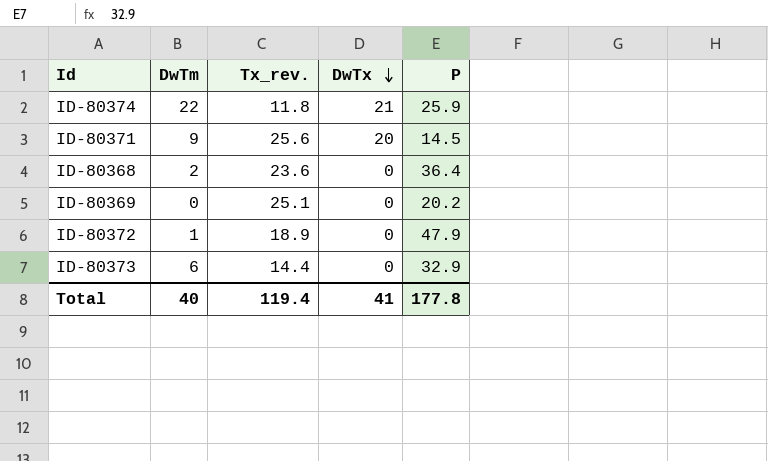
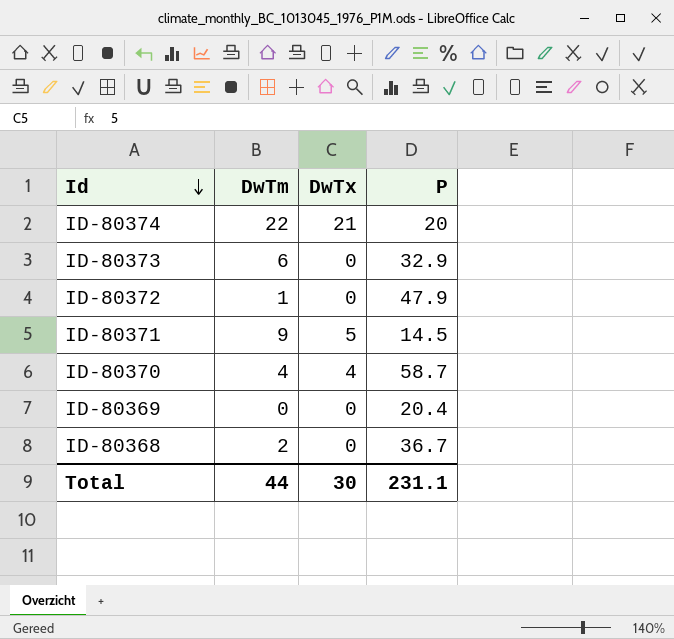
row order: DwTx descending -> Id descending
column Tx_rev. | position: 3 -> none
ID-80374 | P: 25.9 -> 20
ID-80371 | DwTx: 20 -> 5
row ID-80370: none -> 4 | 4 | 58.7
ID-80369 | P: 20.2 -> 20.4
ID-80368 | P: 36.4 -> 36.7
Total | DwTm: 40 -> 44
Total | DwTx: 41 -> 30
Total | P: 177.8 -> 231.1

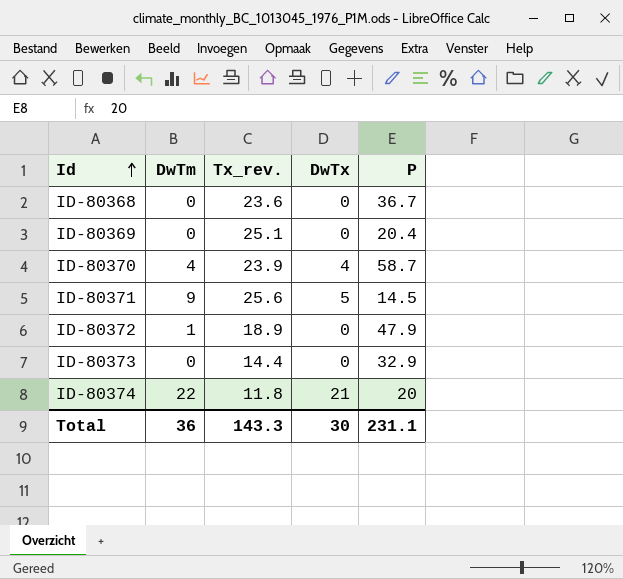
row order: Id descending -> Id ascending
column Tx_rev. | position: none -> 3
ID-80368 | DwTm: 2 -> 0
ID-80373 | DwTm: 6 -> 0
Total | DwTm: 44 -> 36

